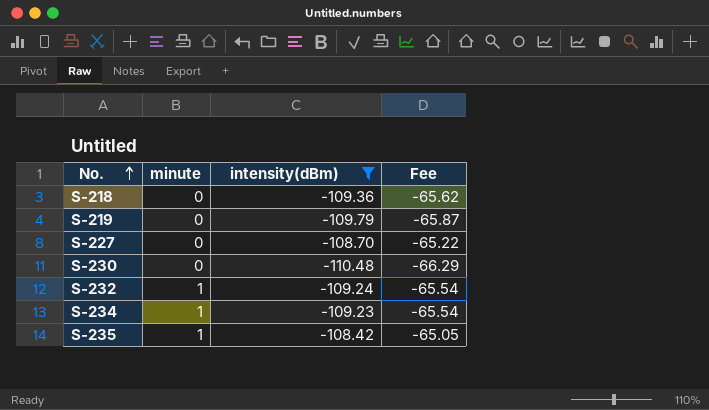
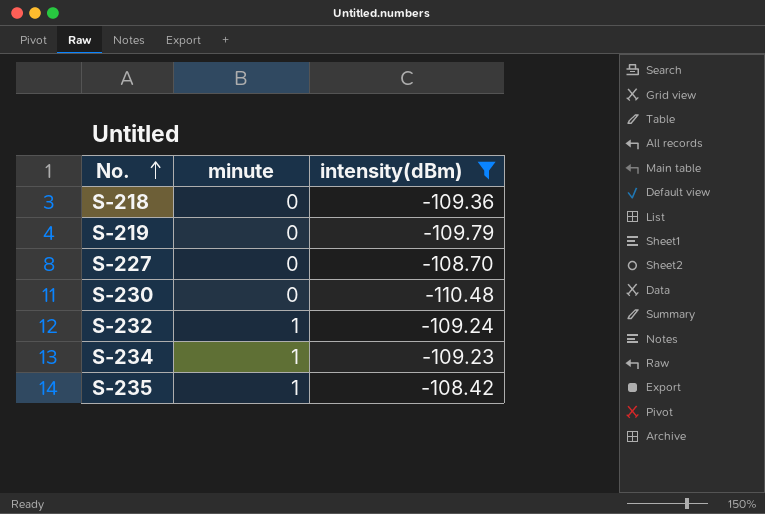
column Fee | formula: [intensity(dBm)] * 0.6 -> none

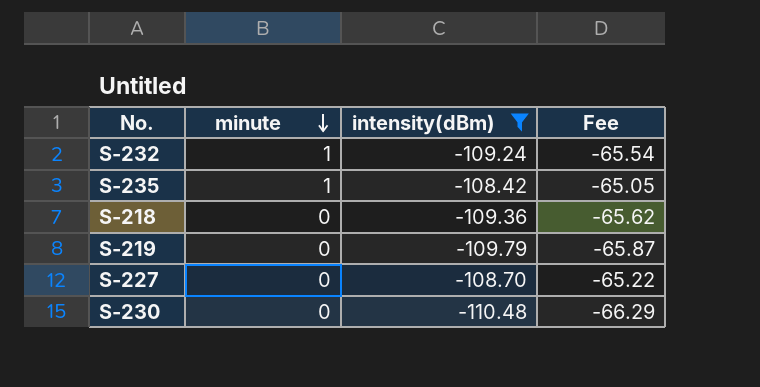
row order: No. ascending -> minute descending
column Fee | formula: none -> [intensity(dBm)] * 0.6
row S-234: 1 | -109.23 -> none

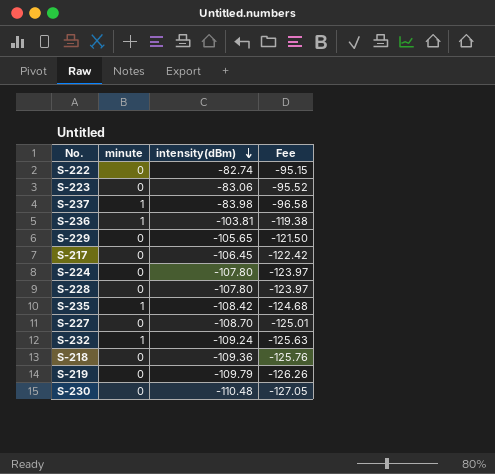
filter: intensity(dBm) <= -108.42 -> none
row order: minute descending -> intensity(dBm) descending
column Fee | formula: [intensity(dBm)] * 0.6 -> [intensity(dBm)] * 1.15

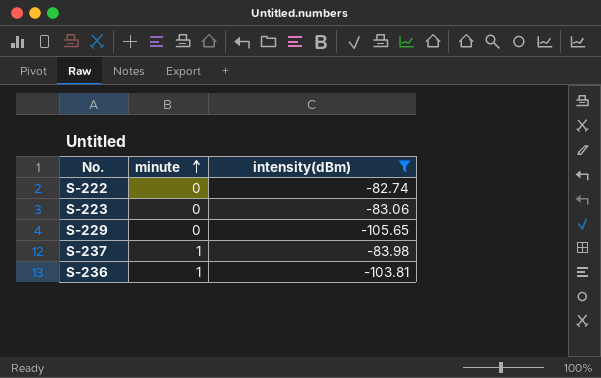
filter: none -> intensity(dBm) >= -105.65
row order: intensity(dBm) descending -> minute ascending
column Fee | formula: [intensity(dBm)] * 1.15 -> none

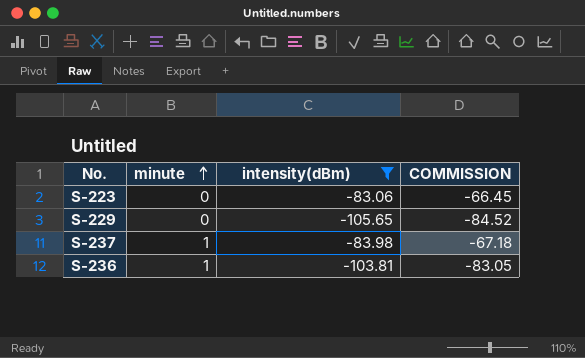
column COMMISSION | formula: none -> [intensity(dBm)] * 0.8
row S-222: 0 | -82.74 -> none

